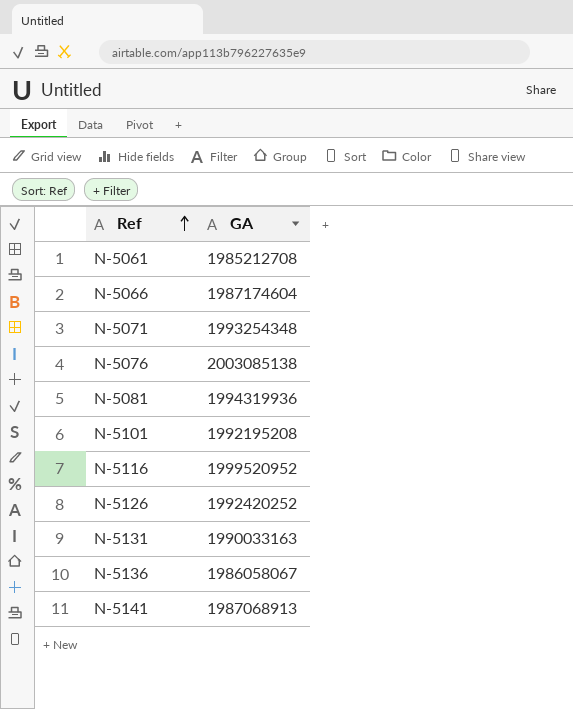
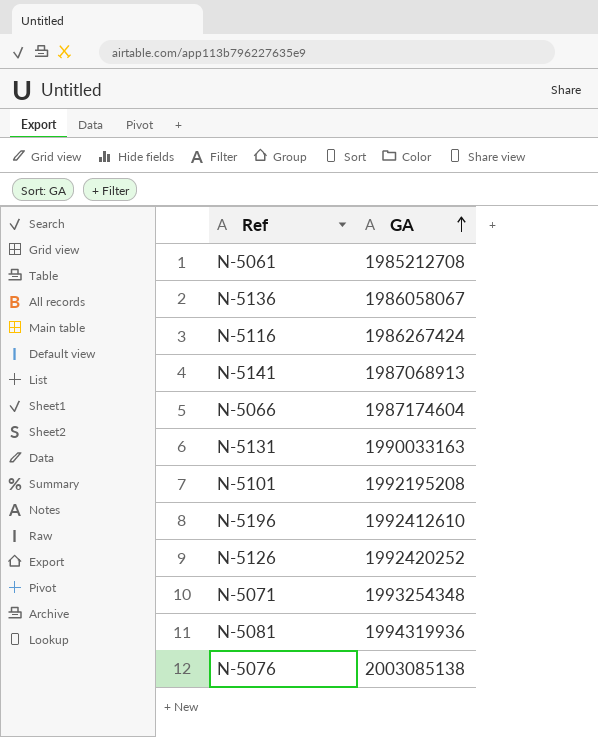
row order: Ref ascending -> GA ascending
N-5116 | GA: 1999520952 -> 1986267424
row N-5196: none -> 1992412610

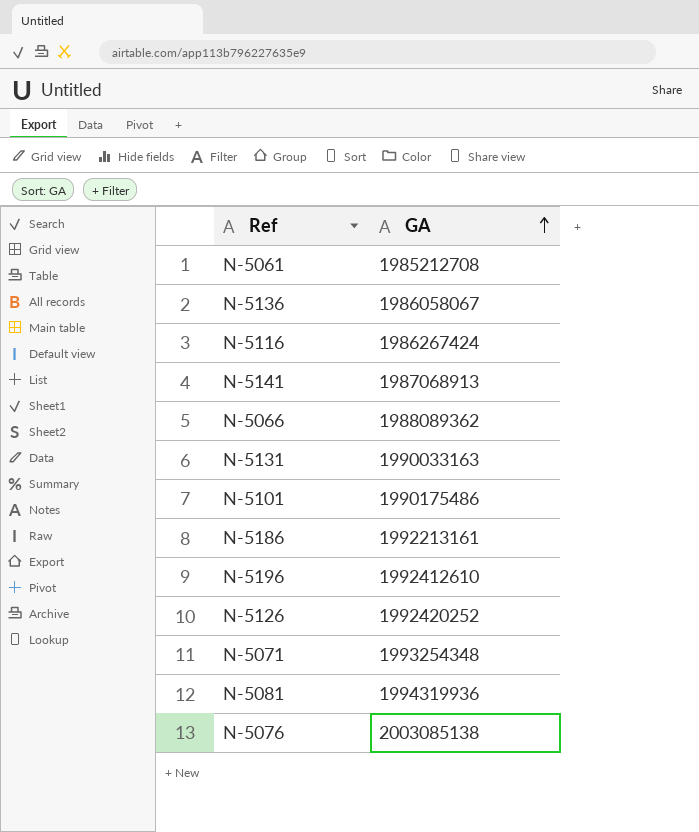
N-5066 | GA: 1987174604 -> 1988089362
N-5101 | GA: 1992195208 -> 1990175486
row N-5186: none -> 1992213161

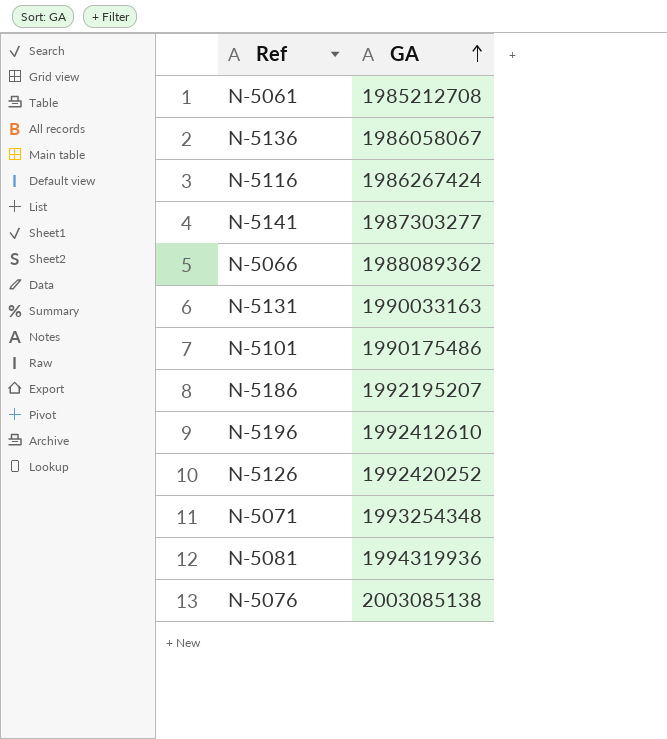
N-5141 | GA: 1987068913 -> 1987303277
N-5186 | GA: 1992213161 -> 1992195207

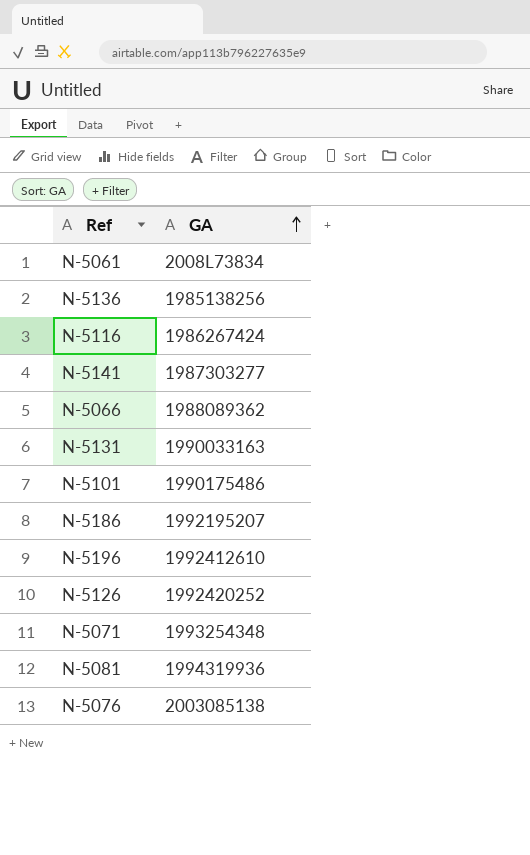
N-5061 | GA: 1985212708 -> 2008L73834
N-5136 | GA: 1986058067 -> 1985138256

